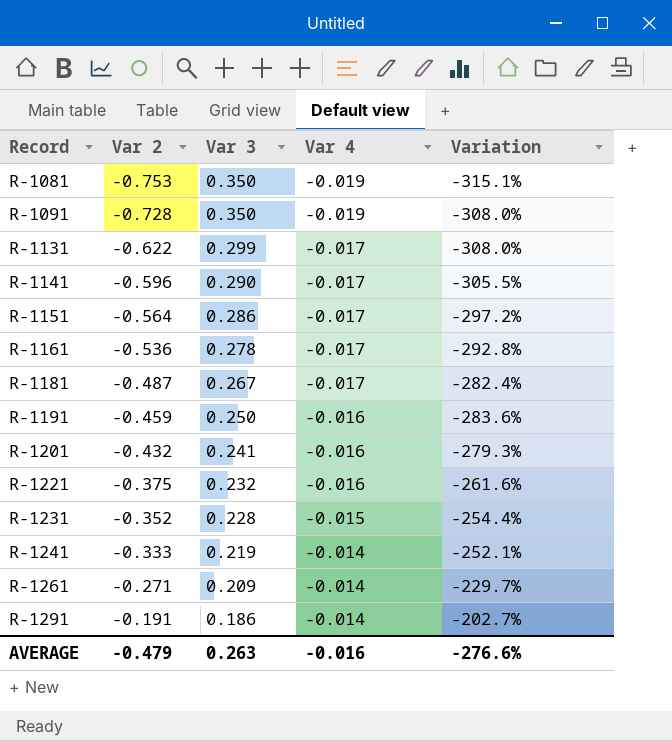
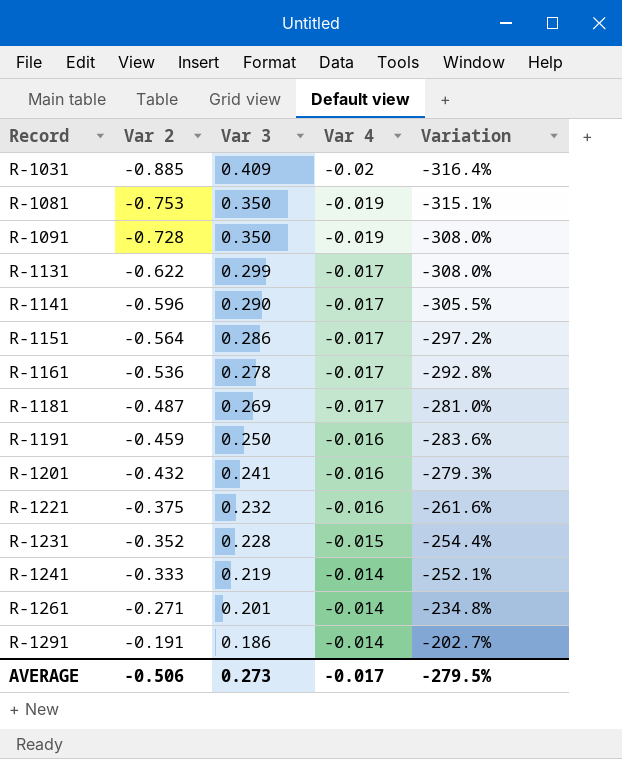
row R-1031: none -> -0.885 | 0.409 | -0.02 | -316.4%
R-1181 | Var 3: 0.267 -> 0.269
R-1181 | Variation: -282.4% -> -281.0%
R-1261 | Var 3: 0.209 -> 0.201
R-1261 | Variation: -229.7% -> -234.8%
AVERAGE | Var 2: -0.479 -> -0.506
AVERAGE | Var 3: 0.263 -> 0.273
AVERAGE | Var 4: -0.016 -> -0.017
AVERAGE | Variation: -276.6% -> -279.5%

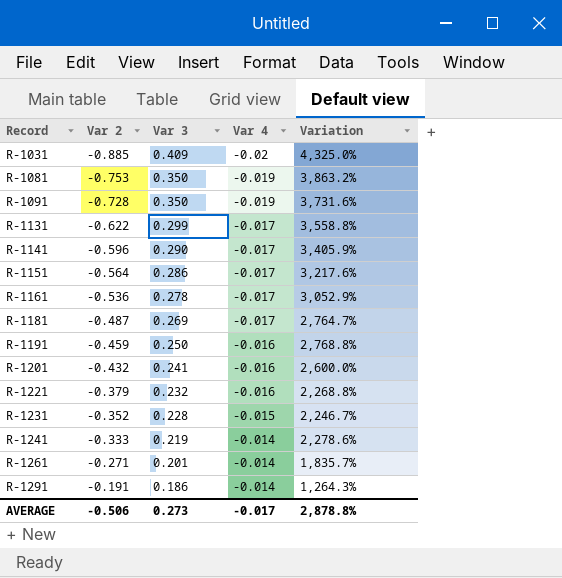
column Variation | formula: ([Var 2] - [Var 3]) / [Var 3] -> ([Var 2] - [Var 4]) / [Var 4]
R-1221 | Var 2: -0.375 -> -0.379
AVERAGE | Variation: -279.5% -> 2,878.8%

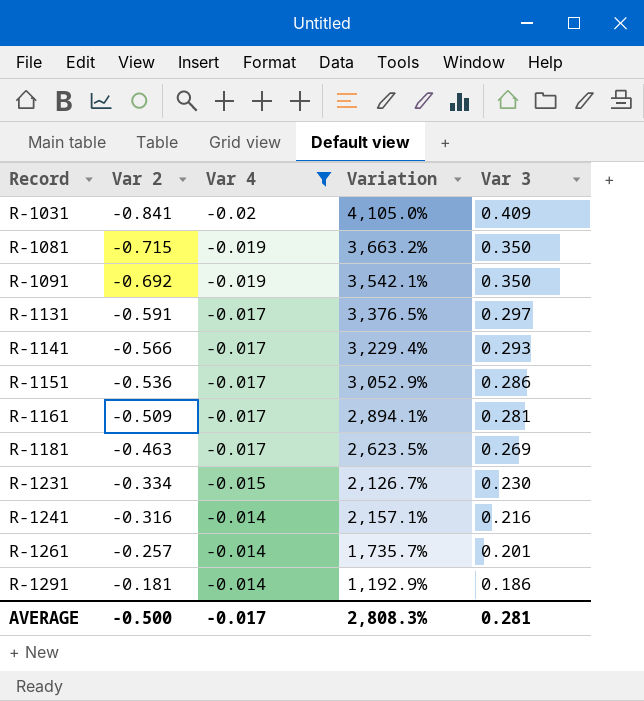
filter: none -> Var 4 != -0.016
column Var 3 | position: 3 -> 5
R-1031 | Var 2: -0.885 -> -0.841
R-1031 | Variation: 4,325.0% -> 4,105.0%
R-1081 | Var 2: -0.753 -> -0.715
R-1081 | Variation: 3,863.2% -> 3,663.2%
R-1091 | Var 2: -0.728 -> -0.692
R-1091 | Variation: 3,731.6% -> 3,542.1%
R-1131 | Var 2: -0.622 -> -0.591
R-1131 | Variation: 3,558.8% -> 3,376.5%
R-1131 | Var 3: 0.299 -> 0.297
R-1141 | Var 2: -0.596 -> -0.566
R-1141 | Variation: 3,405.9% -> 3,229.4%
R-1141 | Var 3: 0.290 -> 0.293
R-1151 | Var 2: -0.564 -> -0.536
R-1151 | Variation: 3,217.6% -> 3,052.9%
R-1161 | Var 2: -0.536 -> -0.509
R-1161 | Variation: 3,052.9% -> 2,894.1%
R-1161 | Var 3: 0.278 -> 0.281
R-1181 | Var 2: -0.487 -> -0.463
R-1181 | Variation: 2,764.7% -> 2,623.5%
R-1231 | Var 2: -0.352 -> -0.334
R-1231 | Variation: 2,246.7% -> 2,126.7%
R-1231 | Var 3: 0.228 -> 0.230
R-1241 | Var 2: -0.333 -> -0.316
R-1241 | Variation: 2,278.6% -> 2,157.1%
R-1241 | Var 3: 0.219 -> 0.216
R-1261 | Var 2: -0.271 -> -0.257
R-1261 | Variation: 1,835.7% -> 1,735.7%
R-1291 | Var 2: -0.191 -> -0.181
R-1291 | Variation: 1,264.3% -> 1,192.9%
AVERAGE | Var 2: -0.506 -> -0.500
AVERAGE | Variation: 2,878.8% -> 2,808.3%
AVERAGE | Var 3: 0.273 -> 0.281

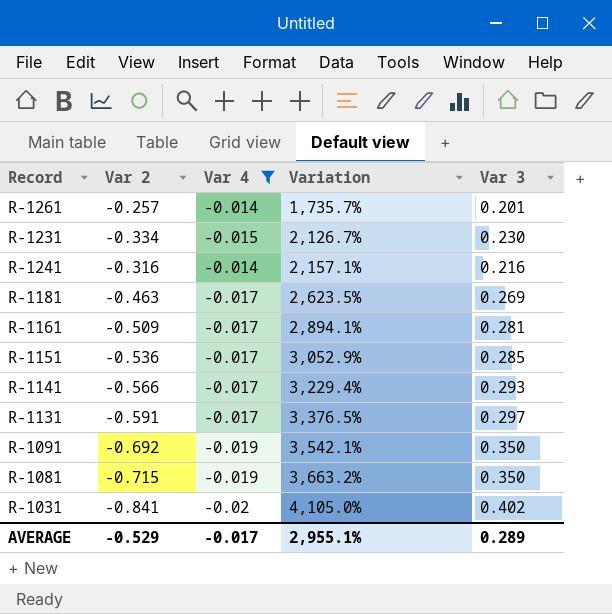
row order: Record ascending -> Variation ascending
row R-1291: -0.181 | -0.014 | 1,192.9% | 0.186 -> none
R-1151 | Var 3: 0.286 -> 0.285
R-1031 | Var 3: 0.409 -> 0.402
AVERAGE | Var 2: -0.500 -> -0.529
AVERAGE | Variation: 2,808.3% -> 2,955.1%
AVERAGE | Var 3: 0.281 -> 0.289

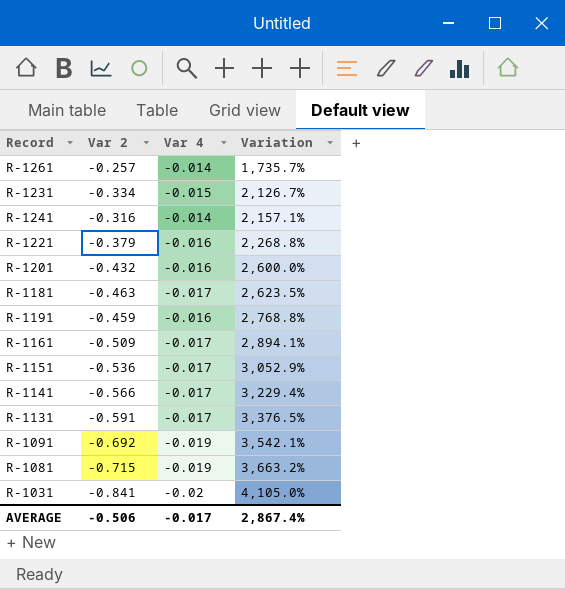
filter: Var 4 != -0.016 -> none
column Var 3 | position: 5 -> none
AVERAGE | Var 2: -0.529 -> -0.506
AVERAGE | Variation: 2,955.1% -> 2,867.4%

